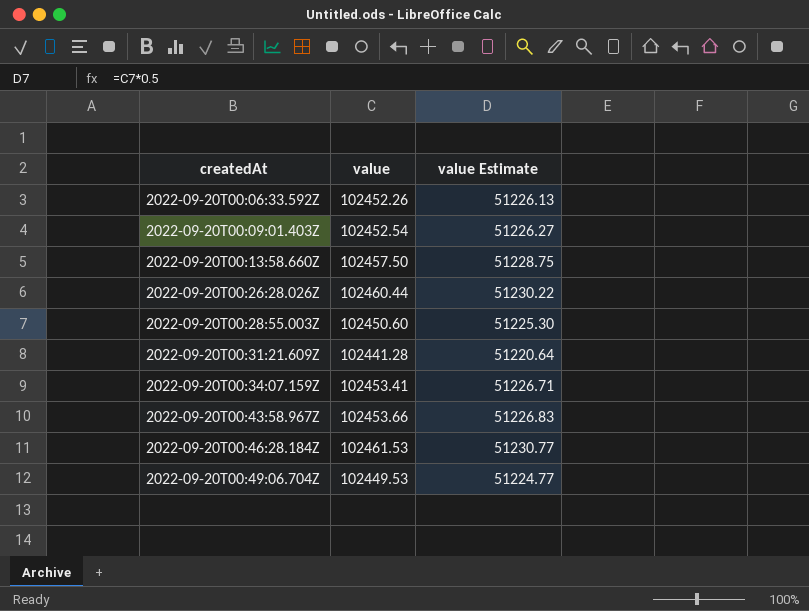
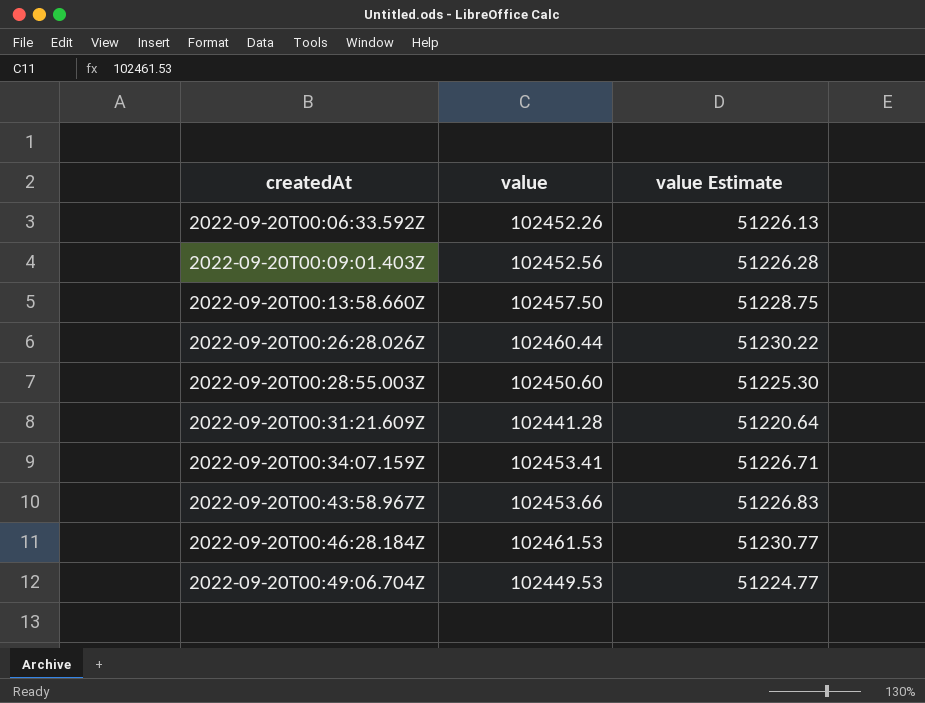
2022-09-20T00:09:01.403Z | value: 102452.54 -> 102452.56
2022-09-20T00:09:01.403Z | value Estimate: 51226.27 -> 51226.28

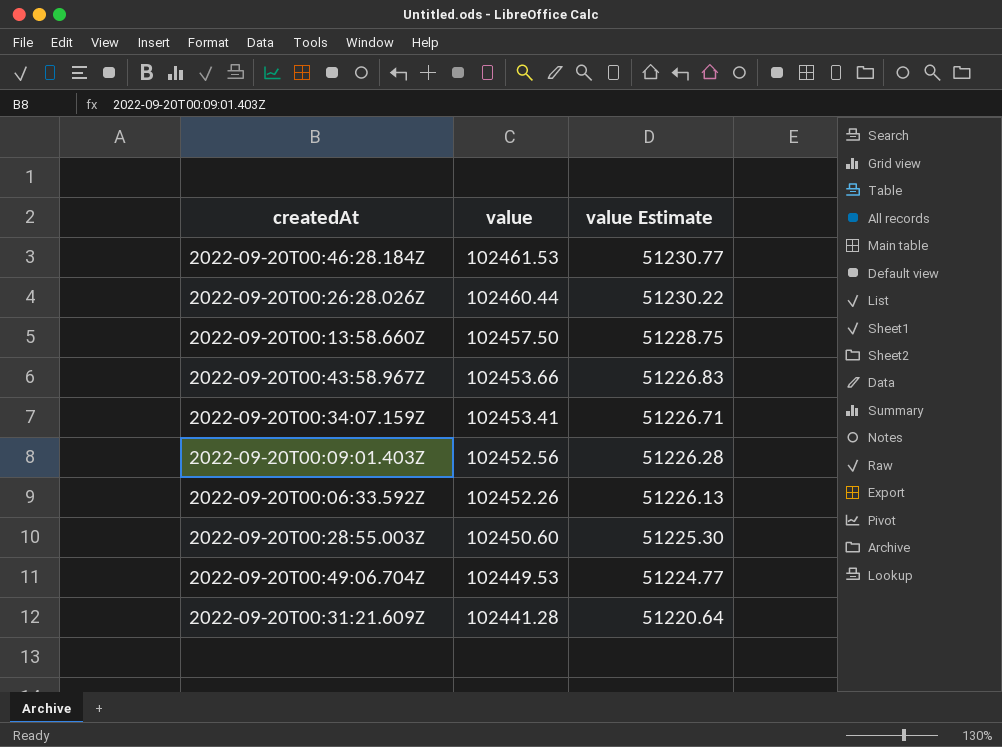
row order: createdAt ascending -> value descending

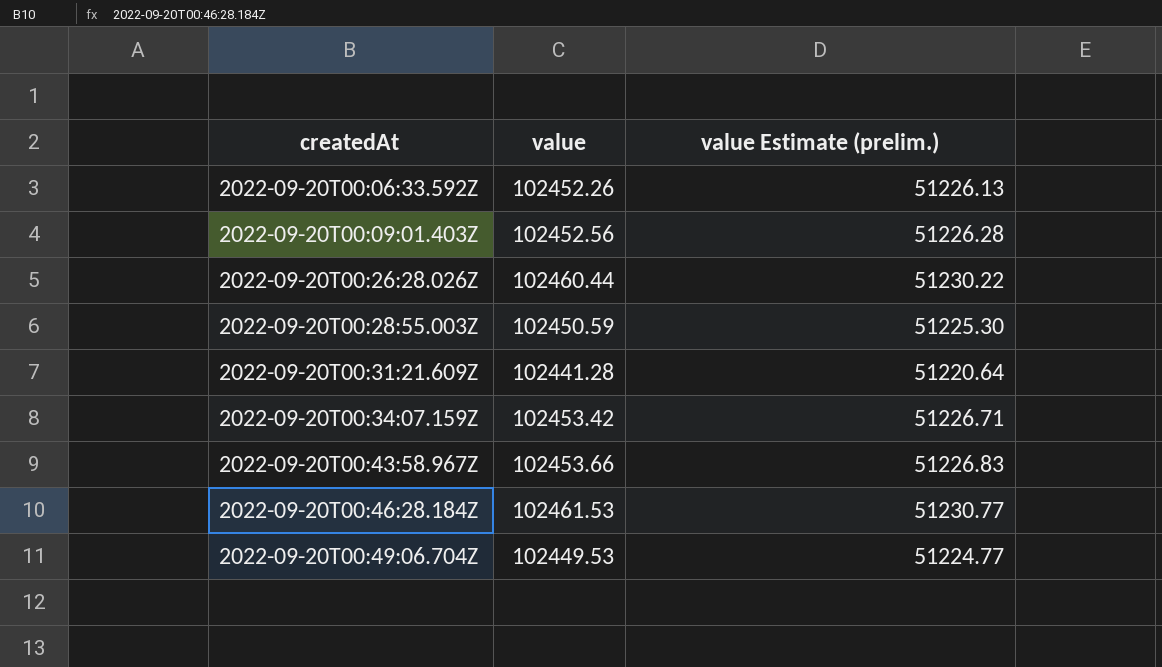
row order: value descending -> createdAt ascending
column name: value Estimate -> value Estimate (prelim.)
row 2022-09-20T00:13:58.660Z: 102457.50 | 51228.75 -> none
2022-09-20T00:28:55.003Z | value: 102450.60 -> 102450.59
2022-09-20T00:34:07.159Z | value: 102453.41 -> 102453.42

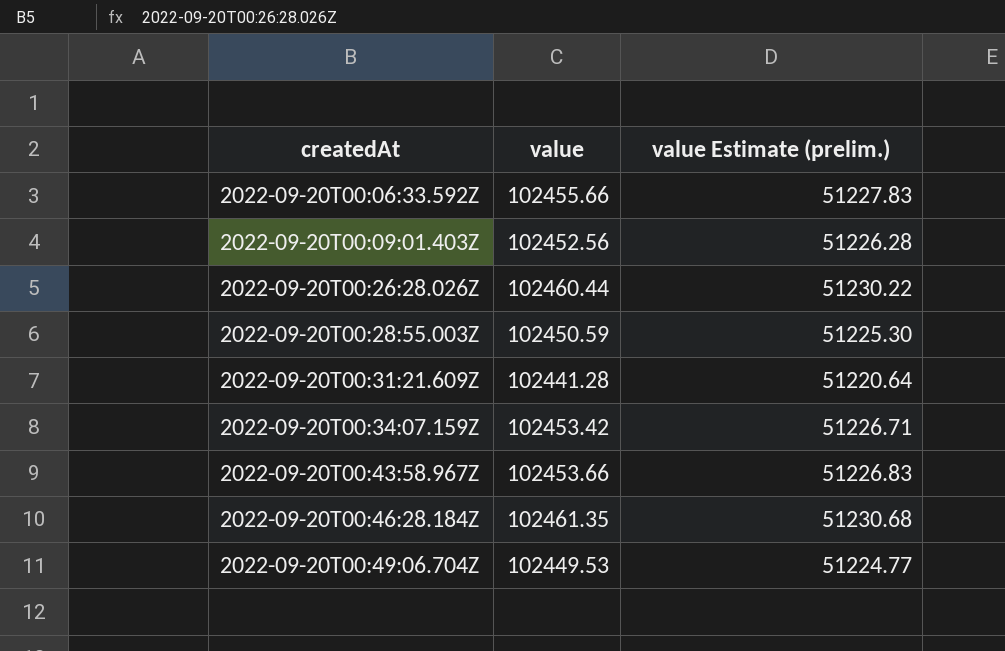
2022-09-20T00:06:33.592Z | value: 102452.26 -> 102455.66
2022-09-20T00:06:33.592Z | value Estimate (prelim.): 51226.13 -> 51227.83
2022-09-20T00:46:28.184Z | value: 102461.53 -> 102461.35
2022-09-20T00:46:28.184Z | value Estimate (prelim.): 51230.77 -> 51230.68

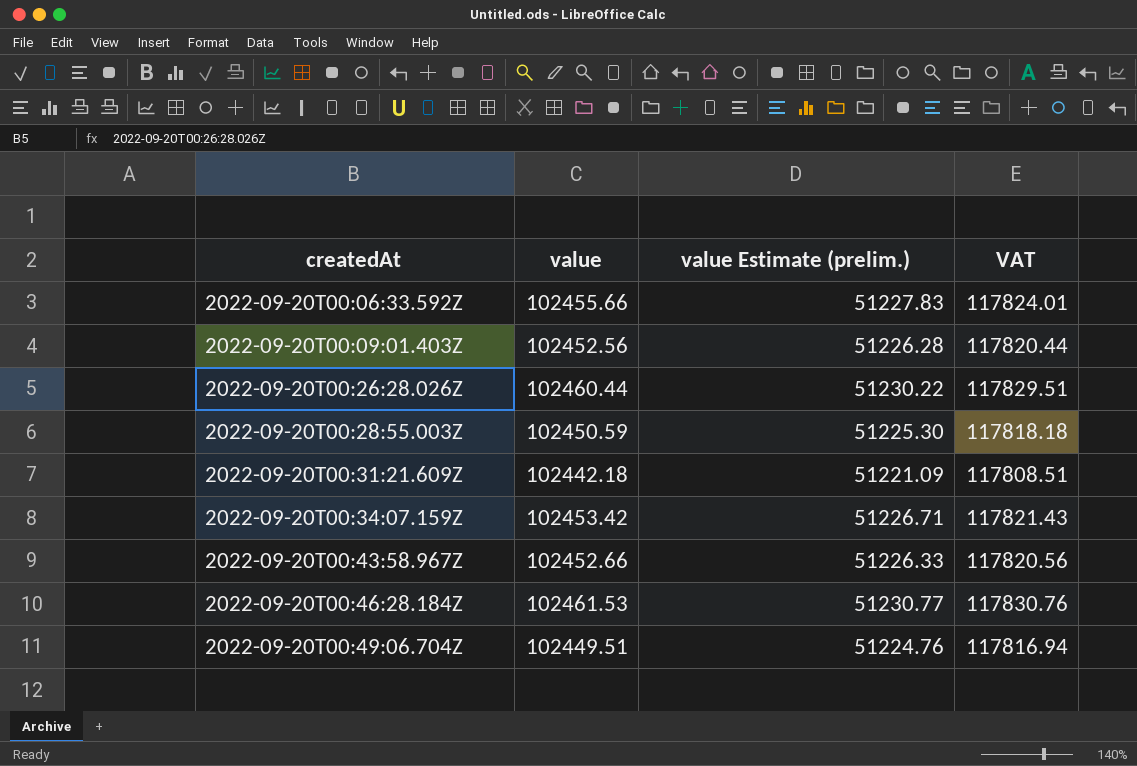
column VAT | formula: none -> [value] * 1.15
2022-09-20T00:31:21.609Z | value: 102441.28 -> 102442.18
2022-09-20T00:31:21.609Z | value Estimate (prelim.): 51220.64 -> 51221.09
2022-09-20T00:43:58.967Z | value: 102453.66 -> 102452.66
2022-09-20T00:43:58.967Z | value Estimate (prelim.): 51226.83 -> 51226.33
2022-09-20T00:46:28.184Z | value: 102461.35 -> 102461.53
2022-09-20T00:46:28.184Z | value Estimate (prelim.): 51230.68 -> 51230.77
2022-09-20T00:49:06.704Z | value: 102449.53 -> 102449.51
2022-09-20T00:49:06.704Z | value Estimate (prelim.): 51224.77 -> 51224.76

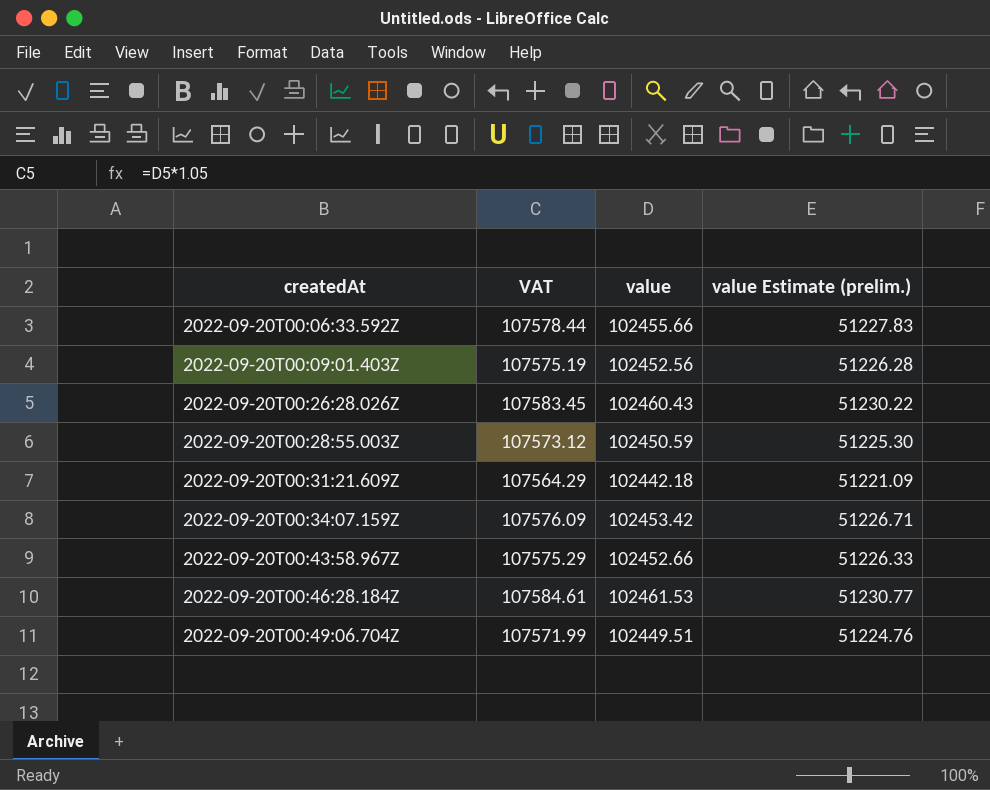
column VAT | formula: [value] * 1.15 -> [value] * 1.05
column VAT | position: 4 -> 2
2022-09-20T00:26:28.026Z | value: 102460.44 -> 102460.43

